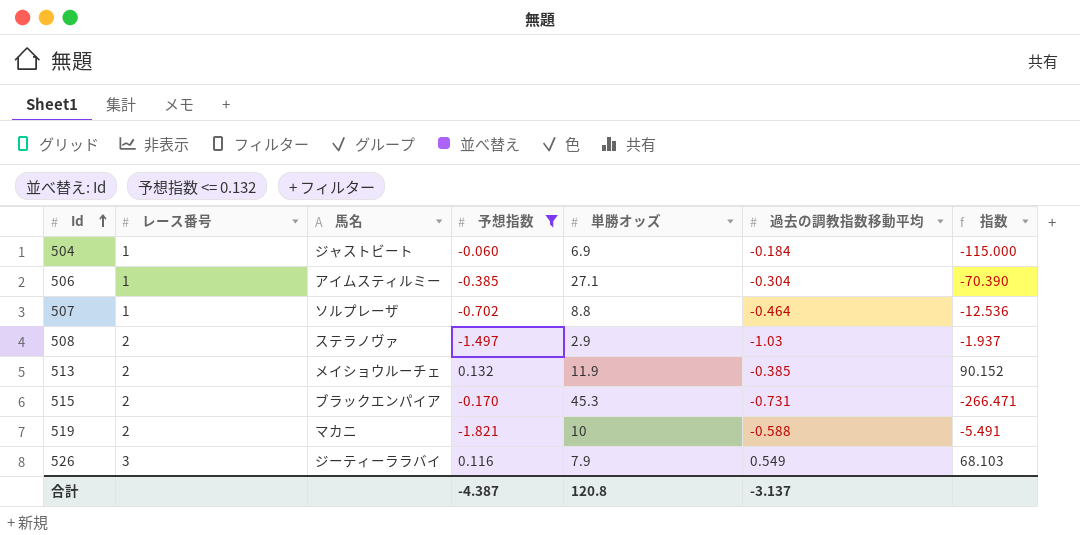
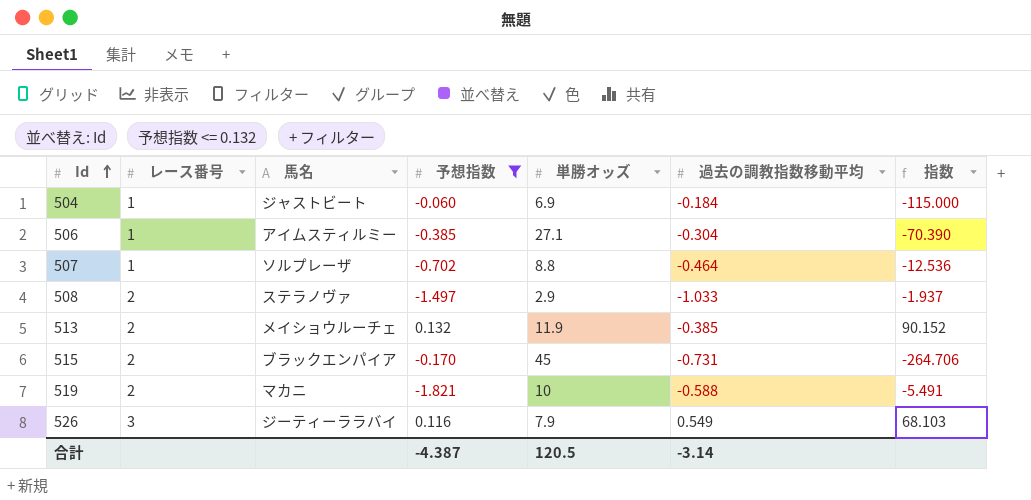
508 | 過去の調教指数移動平均: -1.03 -> -1.033
515 | 単勝オッズ: 45.3 -> 45
515 | 指数: -266.471 -> -264.706
合計 | 単勝オッズ: 120.8 -> 120.5
合計 | 過去の調教指数移動平均: -3.137 -> -3.14

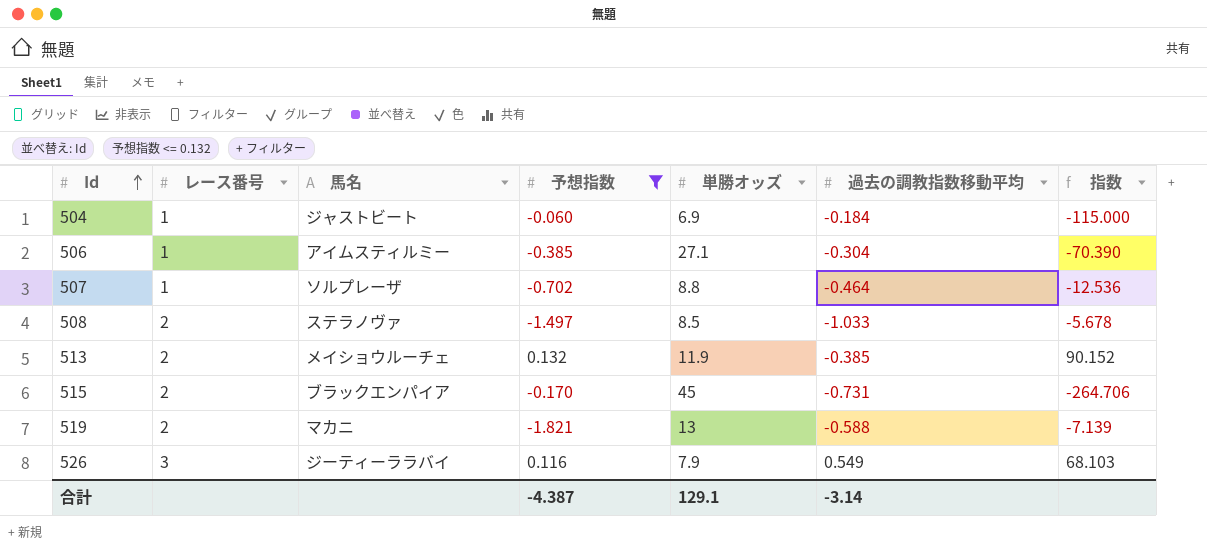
508 | 単勝オッズ: 2.9 -> 8.5
508 | 指数: -1.937 -> -5.678
519 | 単勝オッズ: 10 -> 13
519 | 指数: -5.491 -> -7.139
合計 | 単勝オッズ: 120.5 -> 129.1

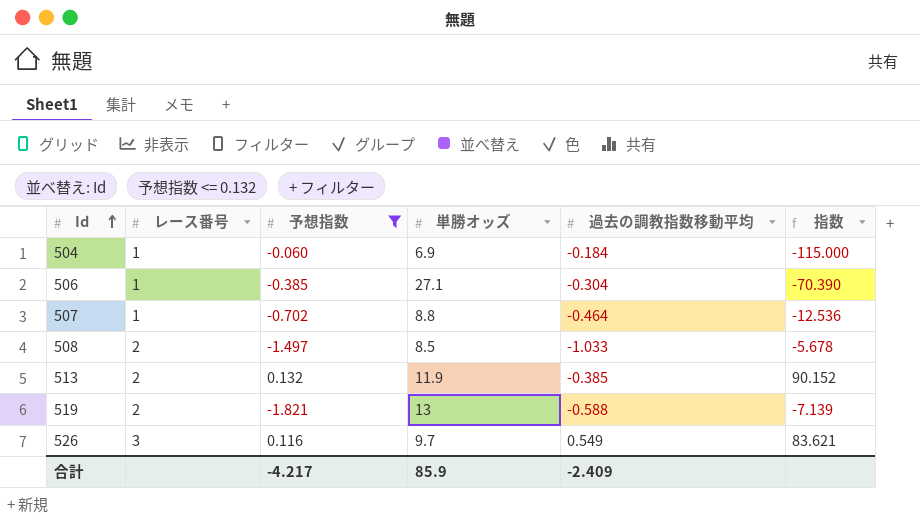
column 馬名 | position: 3 -> none
row 515: 2 | ブラックエンパイア | -0.170 | 45 | -0.731 | -264.706 -> none
526 | 単勝オッズ: 7.9 -> 9.7
526 | 指数: 68.103 -> 83.621
合計 | 予想指数: -4.387 -> -4.217
合計 | 単勝オッズ: 129.1 -> 85.9
合計 | 過去の調教指数移動平均: -3.14 -> -2.409

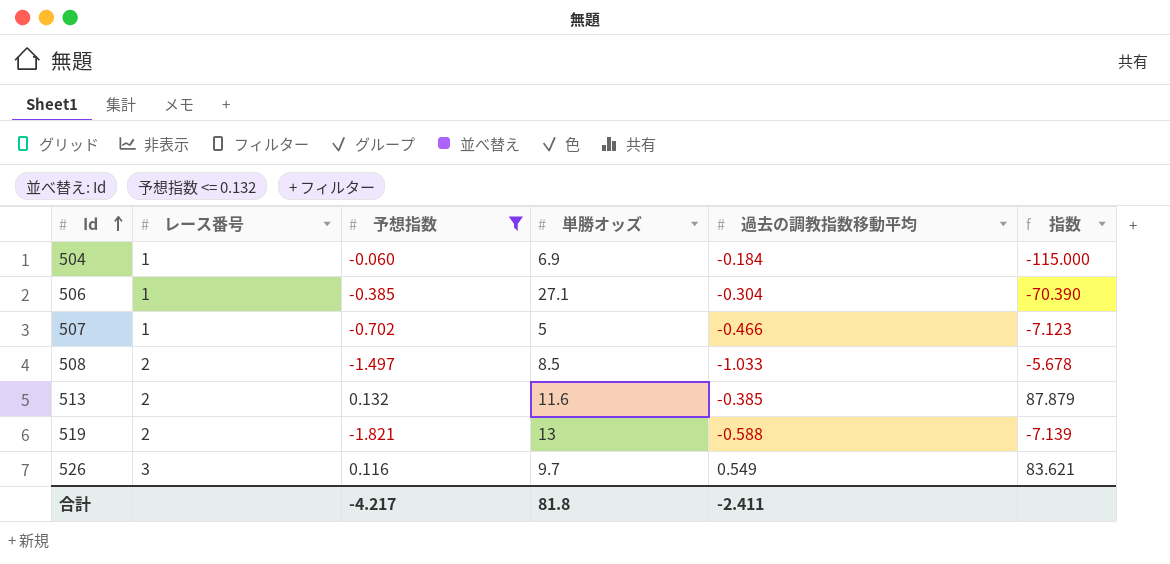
507 | 単勝オッズ: 8.8 -> 5
507 | 過去の調教指数移動平均: -0.464 -> -0.466
507 | 指数: -12.536 -> -7.123
513 | 単勝オッズ: 11.9 -> 11.6
513 | 指数: 90.152 -> 87.879
合計 | 単勝オッズ: 85.9 -> 81.8
合計 | 過去の調教指数移動平均: -2.409 -> -2.411

